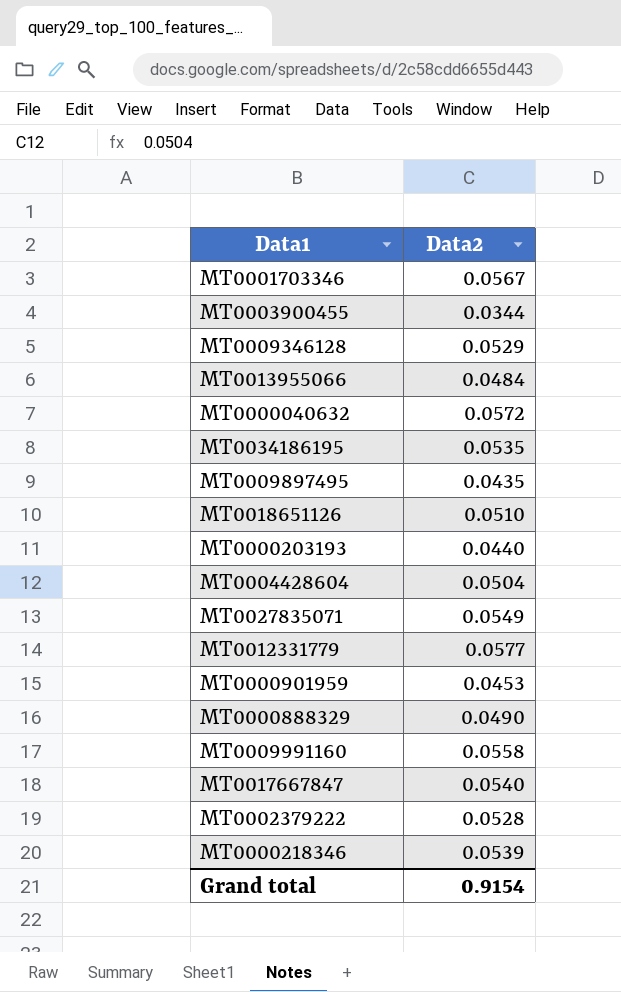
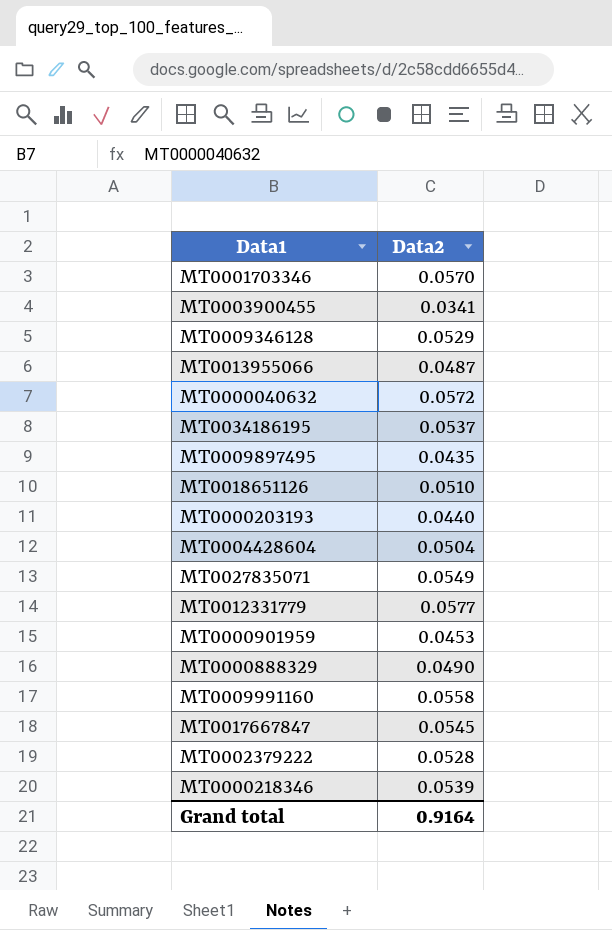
MT0001703346 | Data2: 0.0567 -> 0.0570
MT0003900455 | Data2: 0.0344 -> 0.0341
MT0013955066 | Data2: 0.0484 -> 0.0487
MT0034186195 | Data2: 0.0535 -> 0.0537
MT0017667847 | Data2: 0.0540 -> 0.0545
Grand total | Data2: 0.9154 -> 0.9164

